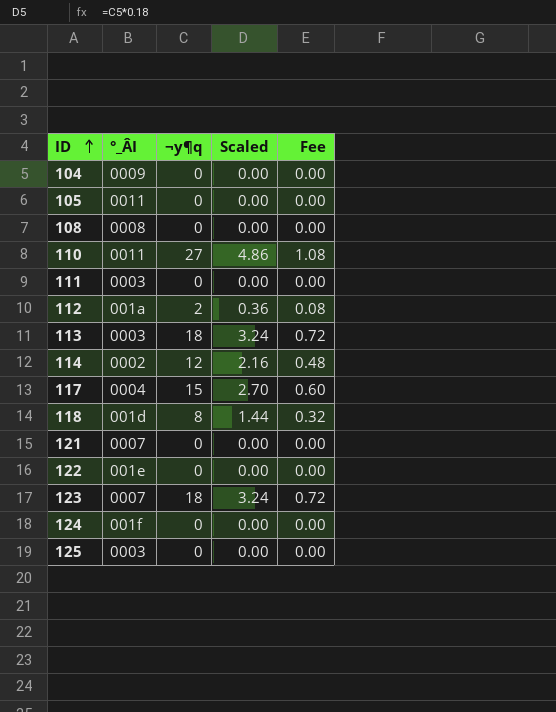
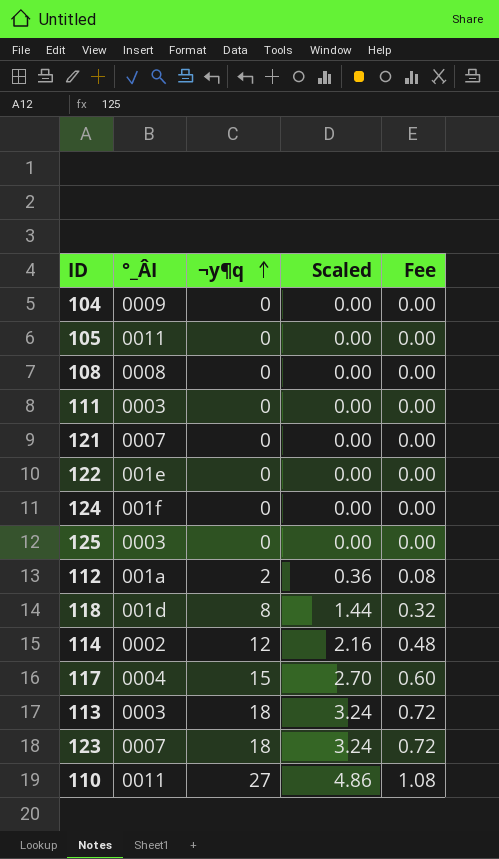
row order: ID ascending -> ¬y¶q ascending

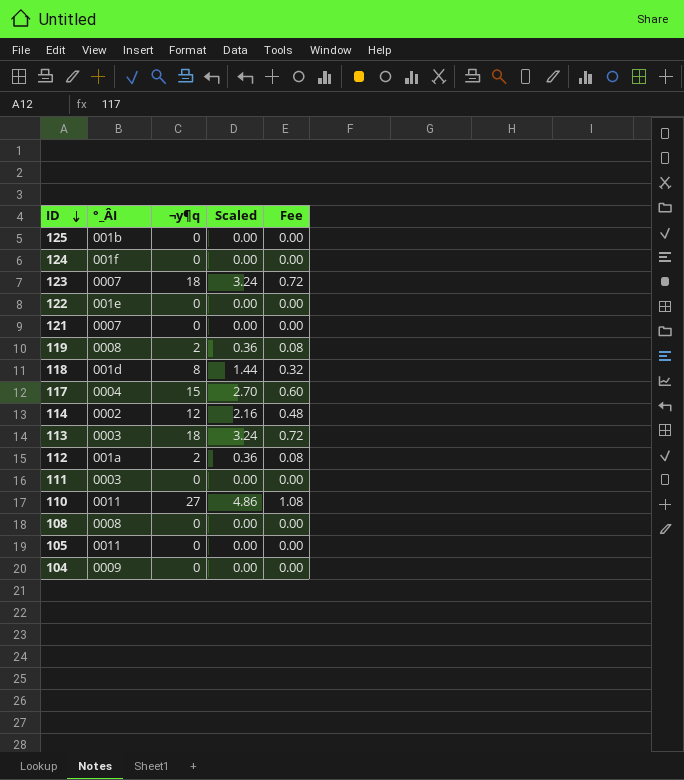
row order: ¬y¶q ascending -> ID descending
125 | °_ÂI: 0003 -> 001b
row 119: none -> 0008 | 2 | 0.36 | 0.08

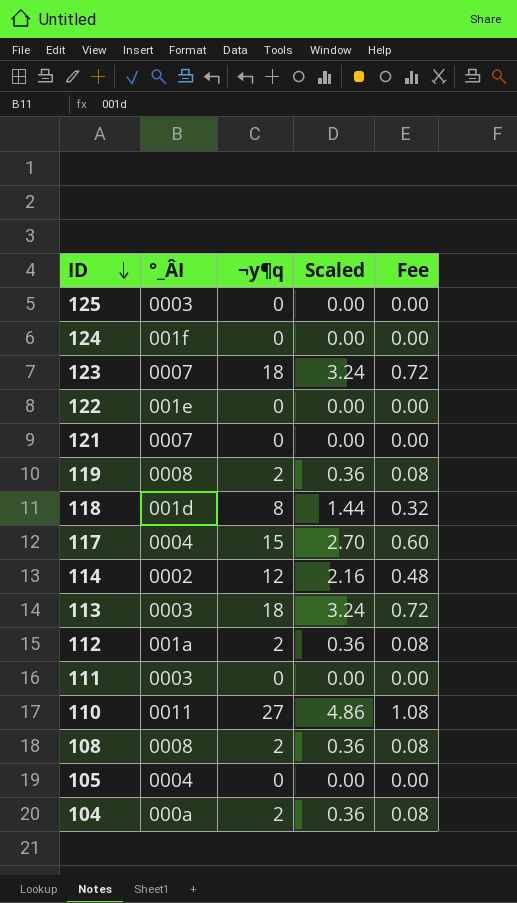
125 | °_ÂI: 001b -> 0003
108 | ¬y¶q: 0 -> 2
108 | Scaled: 0.00 -> 0.36
108 | Fee: 0.00 -> 0.08
105 | °_ÂI: 0011 -> 0004
104 | °_ÂI: 0009 -> 000a
104 | ¬y¶q: 0 -> 2
104 | Scaled: 0.00 -> 0.36
104 | Fee: 0.00 -> 0.08

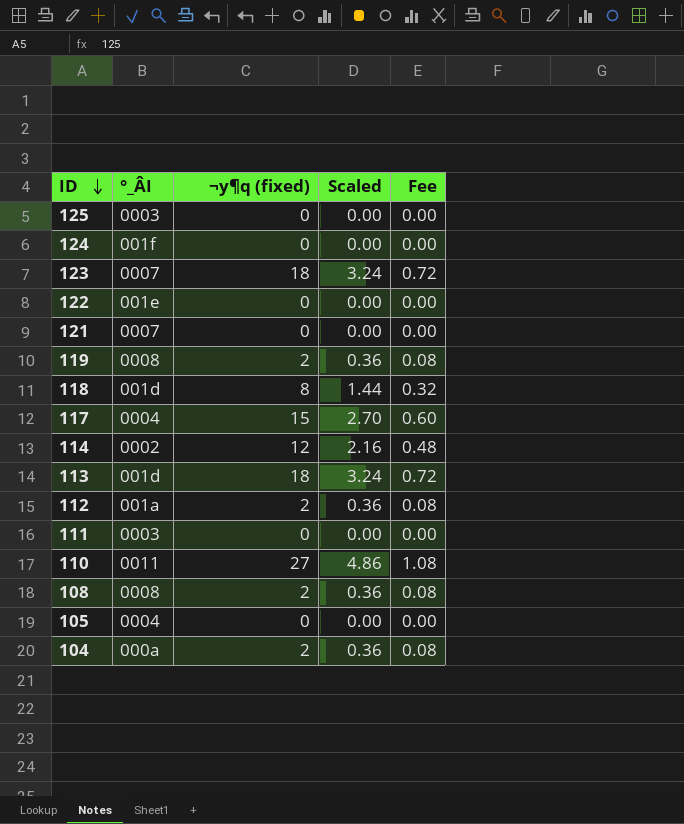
column name: ¬y¶q -> ¬y¶q (fixed)
113 | °_ÂI: 0003 -> 001d

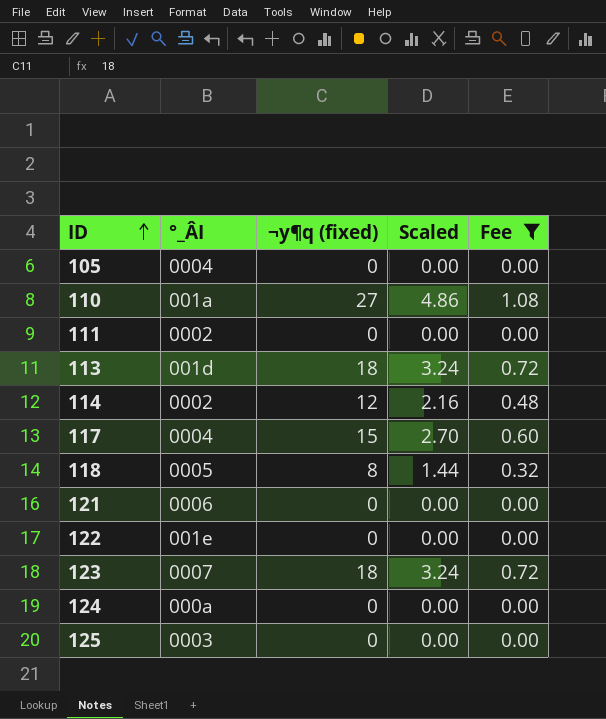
filter: none -> Fee != 0.08
row order: ID descending -> ID ascending
110 | °_ÂI: 0011 -> 001a
111 | °_ÂI: 0003 -> 0002
118 | °_ÂI: 001d -> 0005
121 | °_ÂI: 0007 -> 0006
124 | °_ÂI: 001f -> 000a

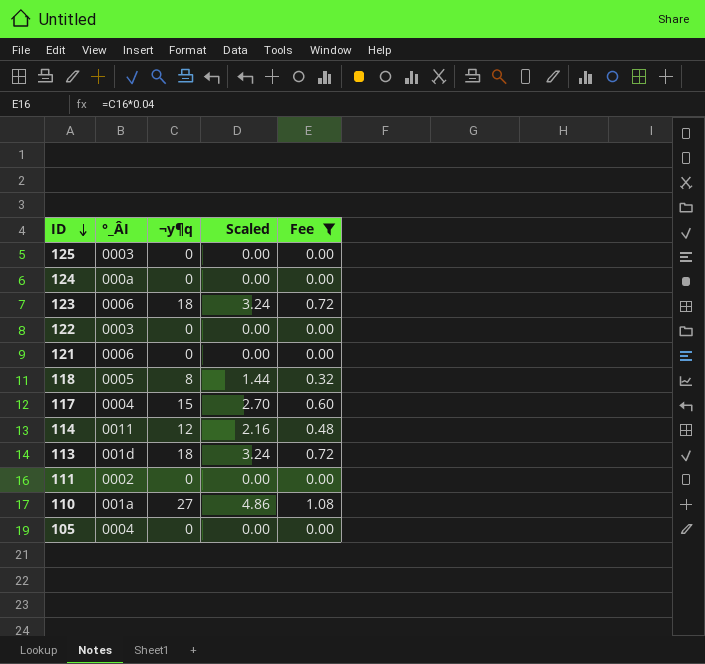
row order: ID ascending -> ID descending
column name: ¬y¶q (fixed) -> ¬y¶q
123 | °_ÂI: 0007 -> 0006
122 | °_ÂI: 001e -> 0003
114 | °_ÂI: 0002 -> 0011

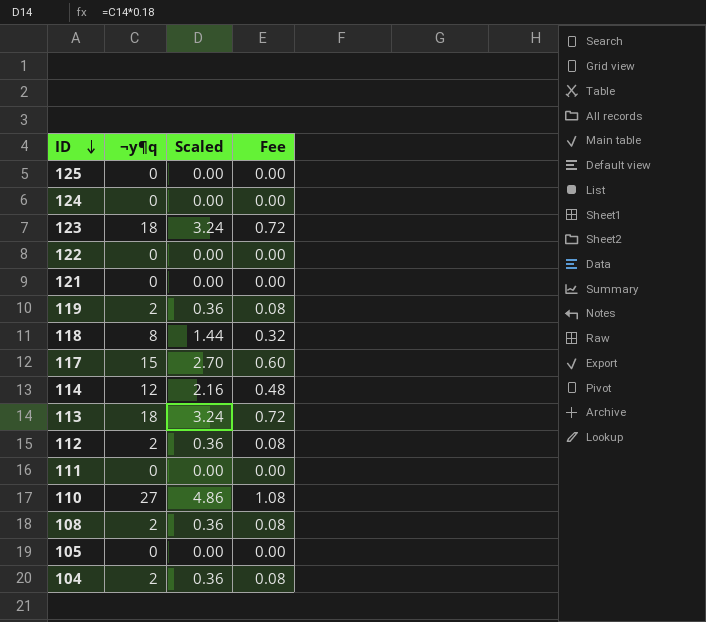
filter: Fee != 0.08 -> none
column °_ÂI | position: 2 -> none

